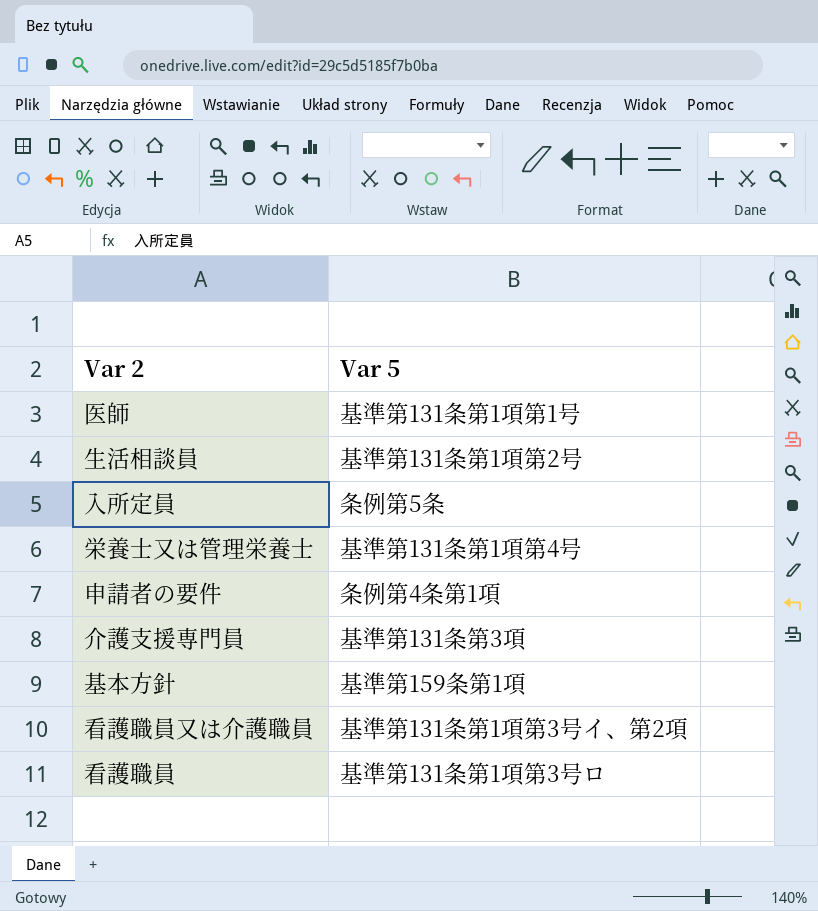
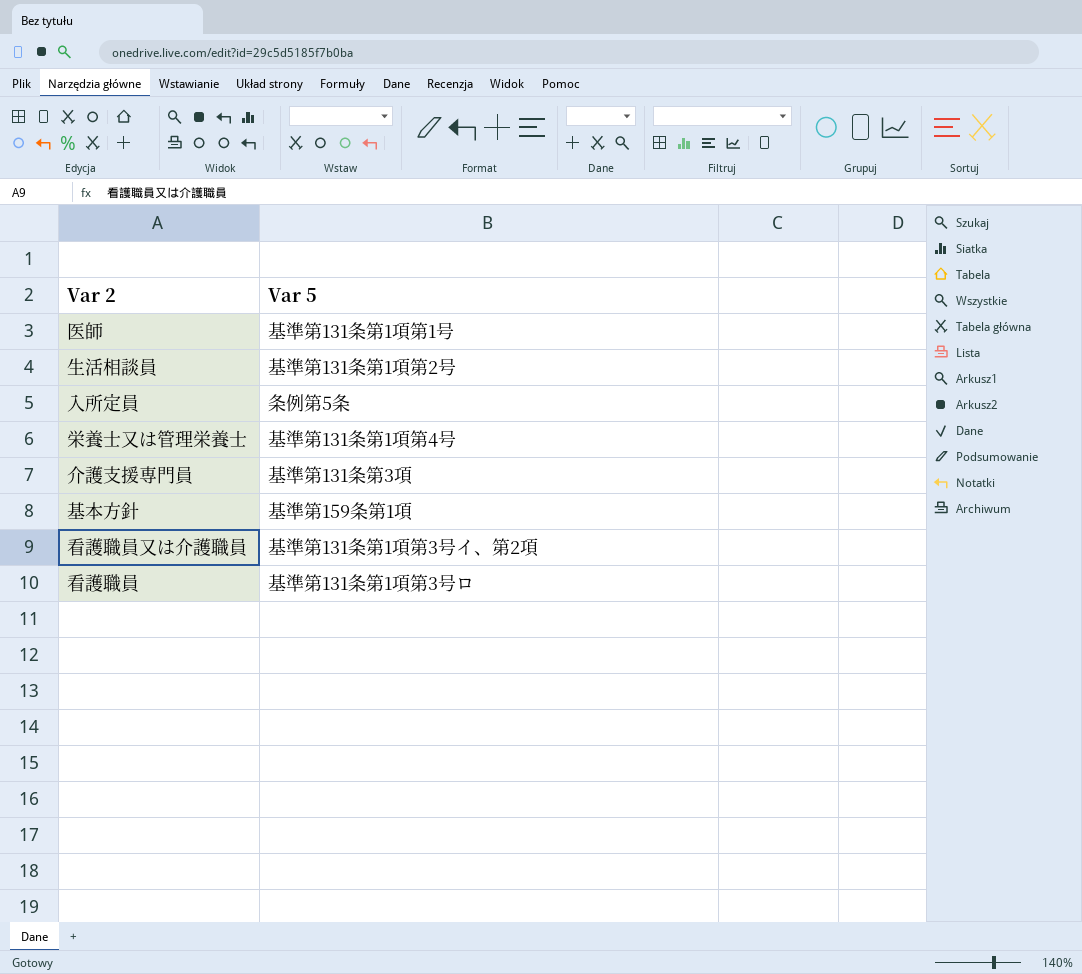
row 申請者の要件: 条例第4条第1項 -> none

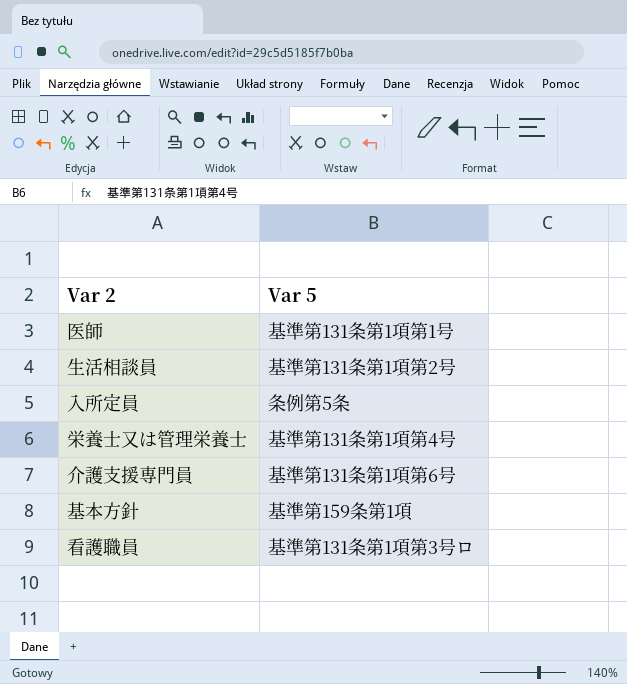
row 看護職員又は介護職員: 基準第131条第1項第3号イ、第2項 -> none
介護支援専門員 | Var 5: 基準第131条第3項 -> 基準第131条第1項第6号

